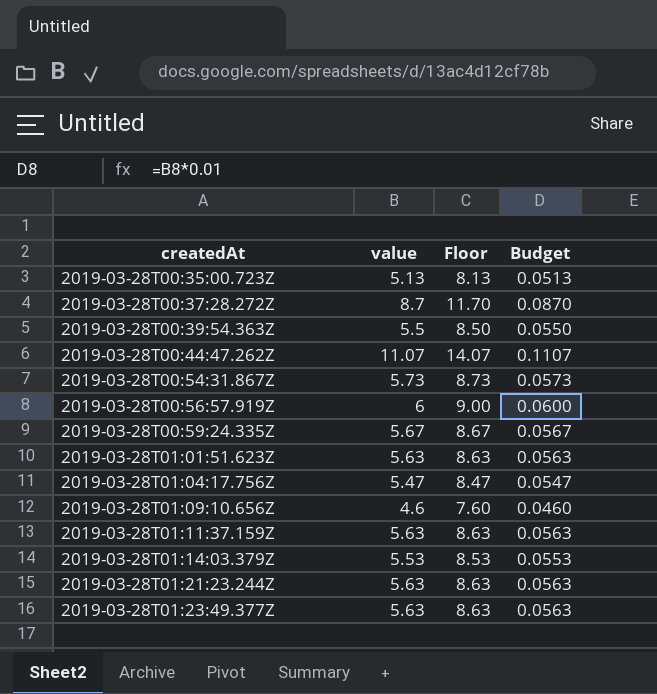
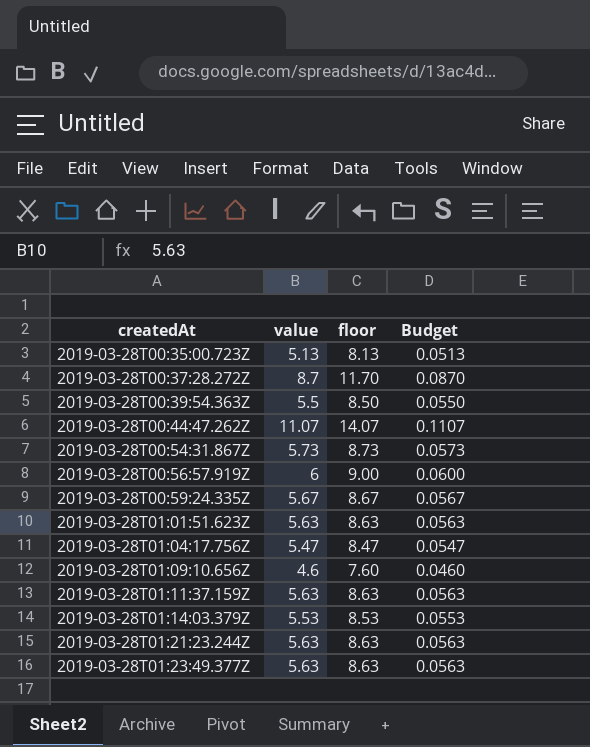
column name: Floor -> floor

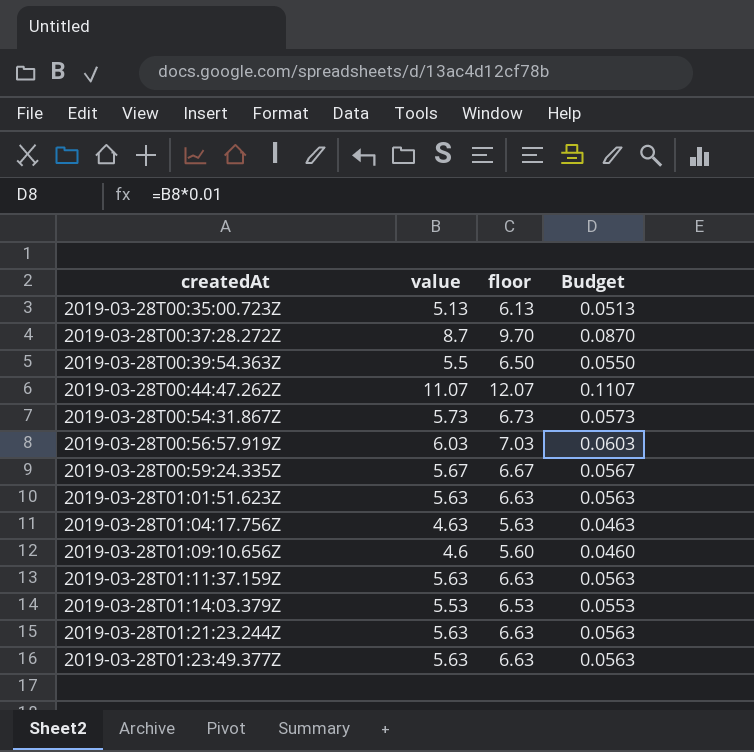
column floor | formula: [value] + 3 -> [value] + 1
2019-03-28T00:56:57.919Z | value: 6 -> 6.03
2019-03-28T00:56:57.919Z | Budget: 0.0600 -> 0.0603
2019-03-28T01:04:17.756Z | value: 5.47 -> 4.63
2019-03-28T01:04:17.756Z | Budget: 0.0547 -> 0.0463

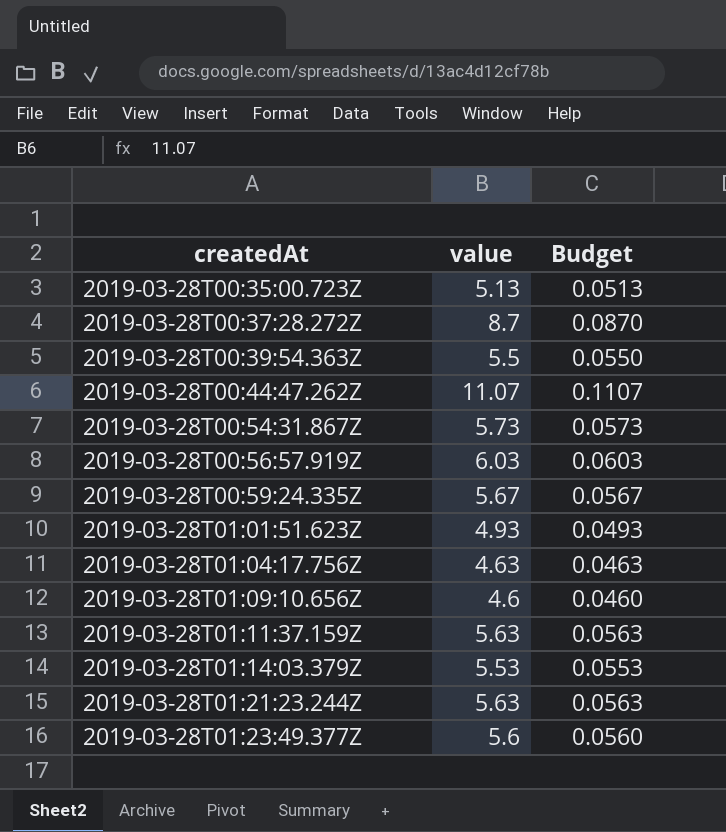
column floor | formula: [value] + 1 -> none
2019-03-28T01:01:51.623Z | value: 5.63 -> 4.93
2019-03-28T01:01:51.623Z | Budget: 0.0563 -> 0.0493
2019-03-28T01:23:49.377Z | value: 5.63 -> 5.6
2019-03-28T01:23:49.377Z | Budget: 0.0563 -> 0.0560

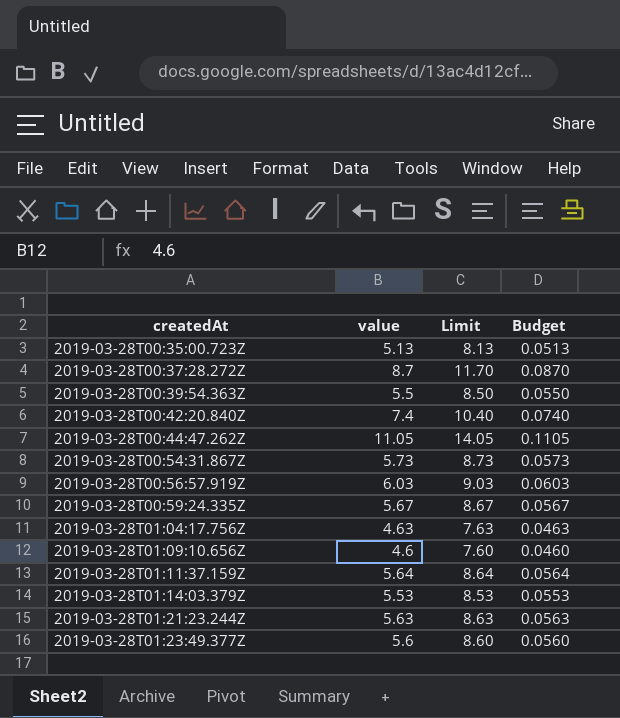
column Limit | formula: none -> [value] + 3
row 2019-03-28T01:01:51.623Z: 4.93 | 0.0493 -> none
row 2019-03-28T00:42:20.840Z: none -> 7.4 | 10.40 | 0.0740
2019-03-28T00:44:47.262Z | value: 11.07 -> 11.05
2019-03-28T00:44:47.262Z | Budget: 0.1107 -> 0.1105
2019-03-28T01:11:37.159Z | value: 5.63 -> 5.64
2019-03-28T01:11:37.159Z | Budget: 0.0563 -> 0.0564

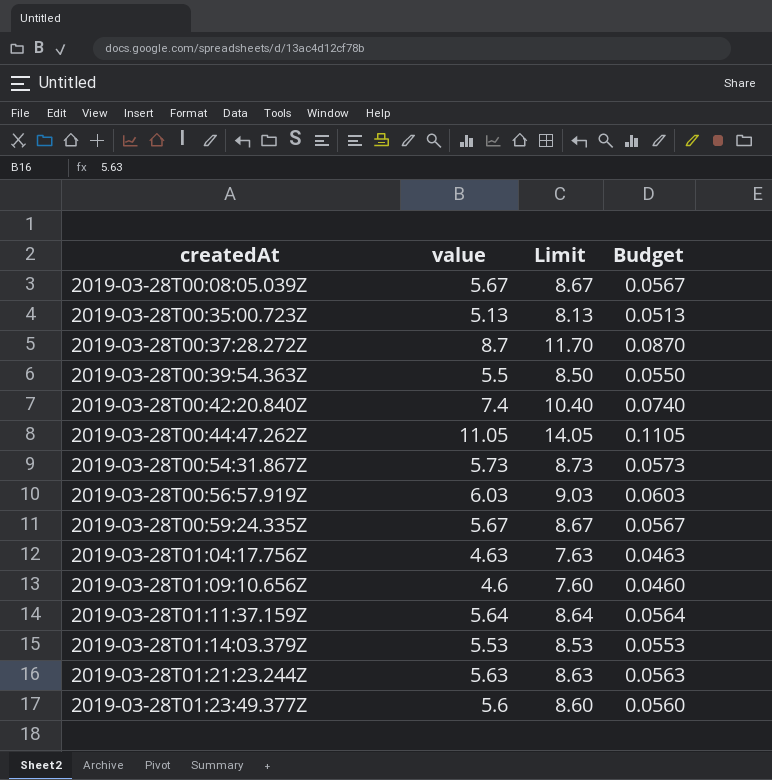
row 2019-03-28T00:08:05.039Z: none -> 5.67 | 8.67 | 0.0567

